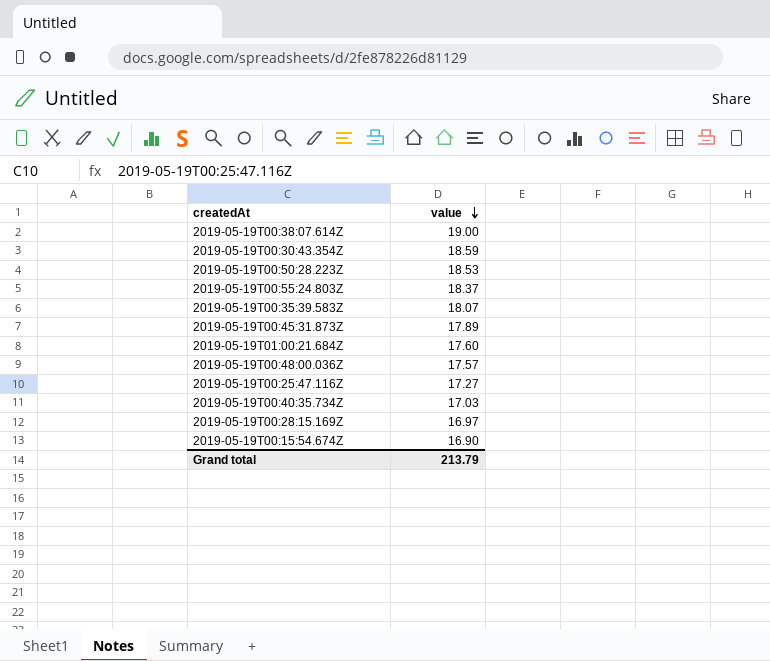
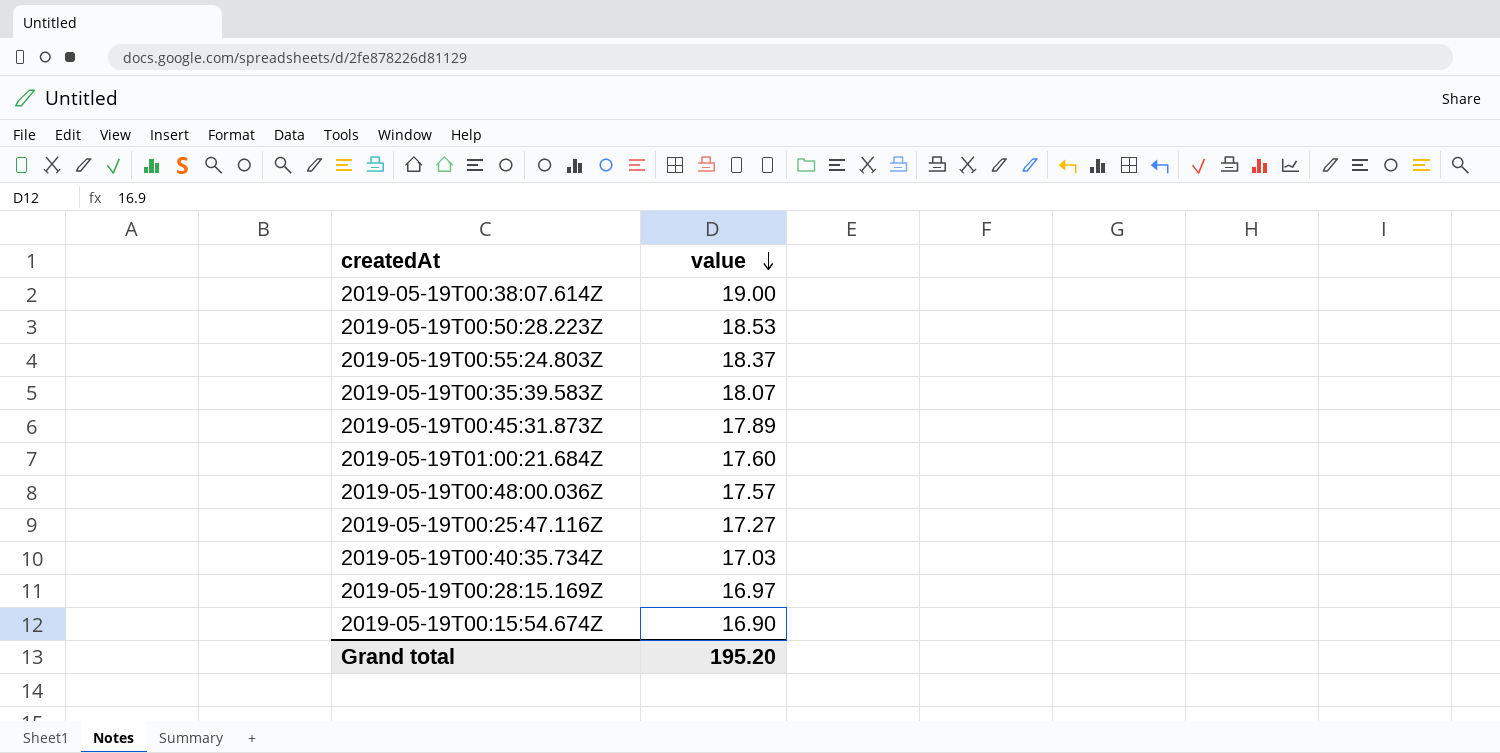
row 2019-05-19T00:30:43.354Z: 18.59 -> none
Grand total | value: 213.79 -> 195.20

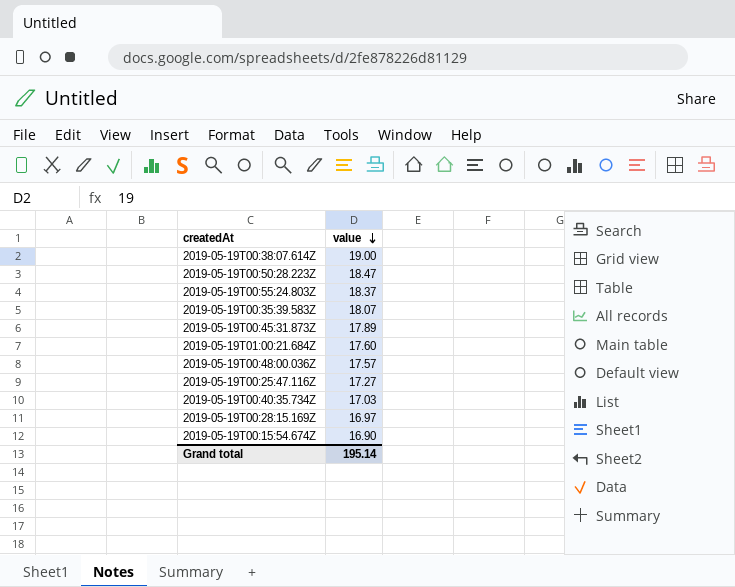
2019-05-19T00:50:28.223Z | value: 18.53 -> 18.47
Grand total | value: 195.20 -> 195.14

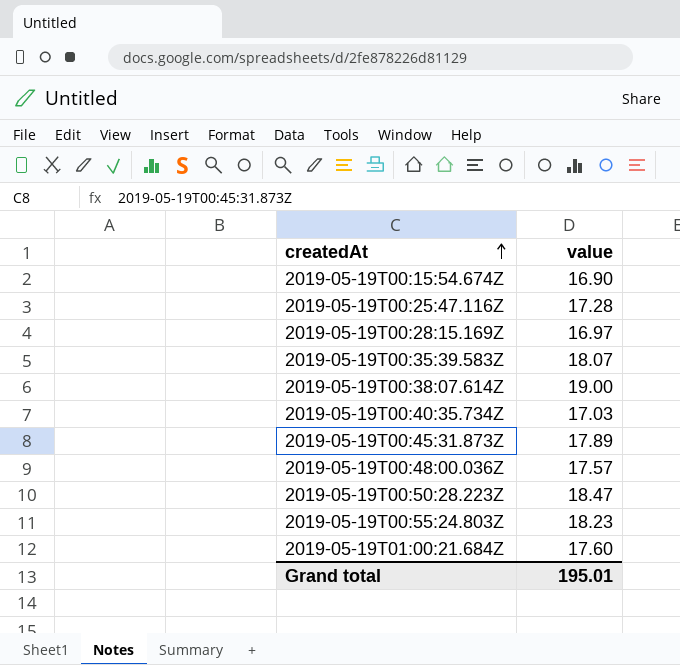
row order: value descending -> createdAt ascending
2019-05-19T00:25:47.116Z | value: 17.27 -> 17.28
2019-05-19T00:55:24.803Z | value: 18.37 -> 18.23
Grand total | value: 195.14 -> 195.01

